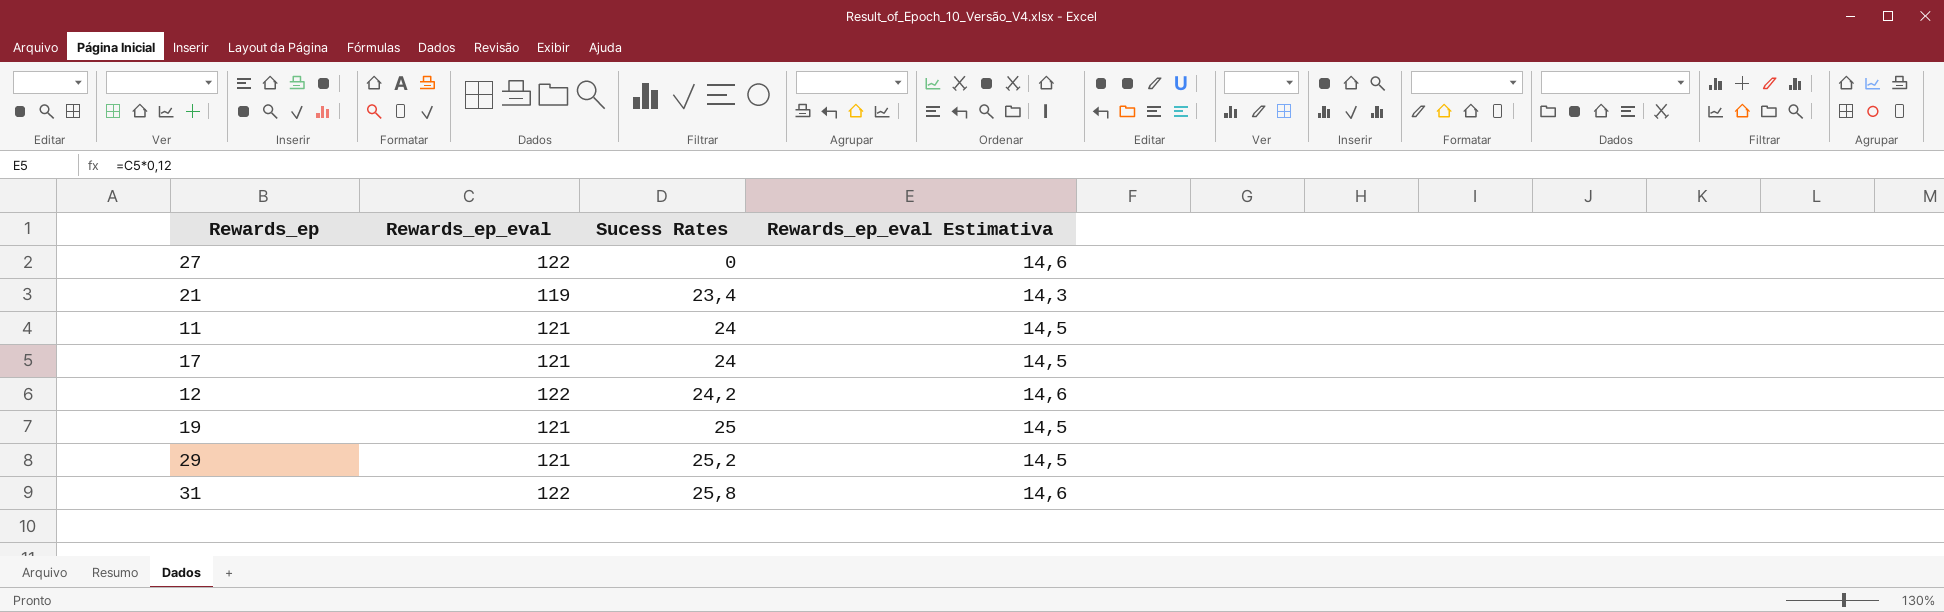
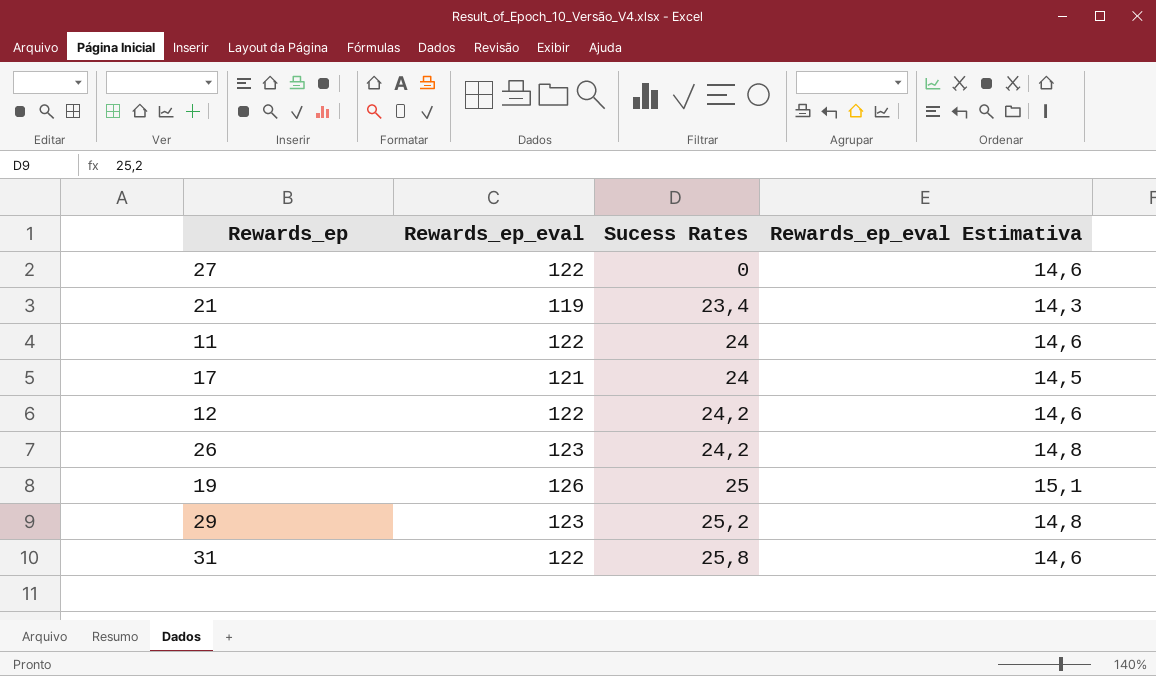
11 | Rewards_ep_eval: 121 -> 122
11 | Rewards_ep_eval Estimativa: 14,5 -> 14,6
row 26: none -> 123 | 24,2 | 14,8
19 | Rewards_ep_eval: 121 -> 126
19 | Rewards_ep_eval Estimativa: 14,5 -> 15,1
29 | Rewards_ep_eval: 121 -> 123
29 | Rewards_ep_eval Estimativa: 14,5 -> 14,8

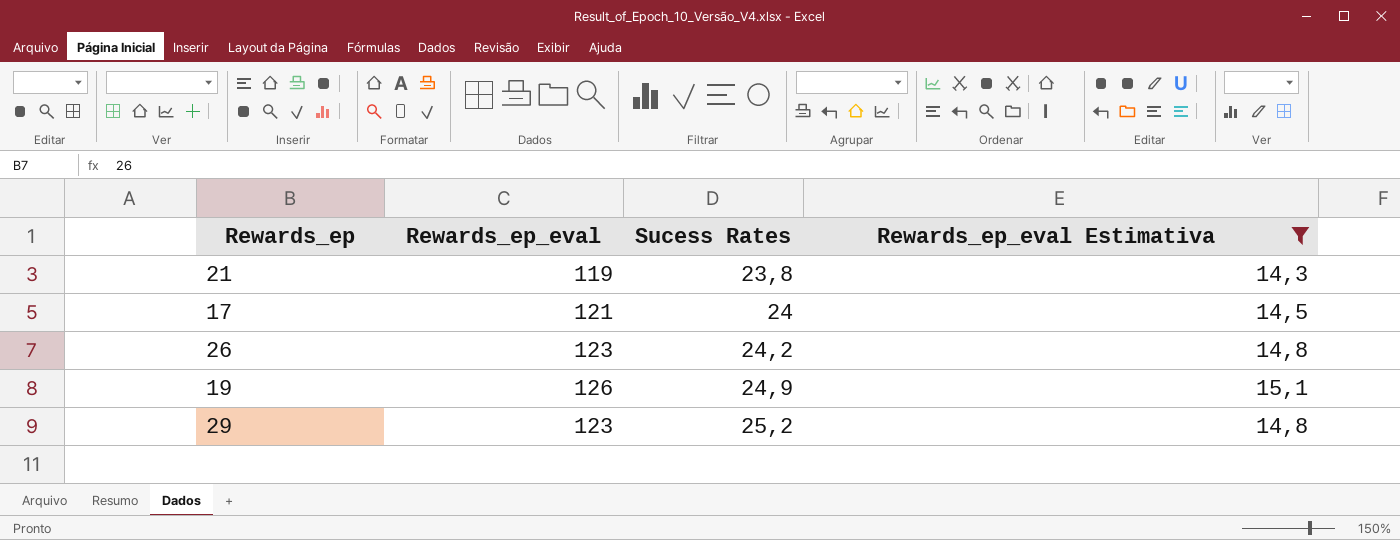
filter: none -> Rewards_ep_eval Estimativa != 14,6
21 | Sucess Rates: 23,4 -> 23,8
19 | Sucess Rates: 25 -> 24,9

